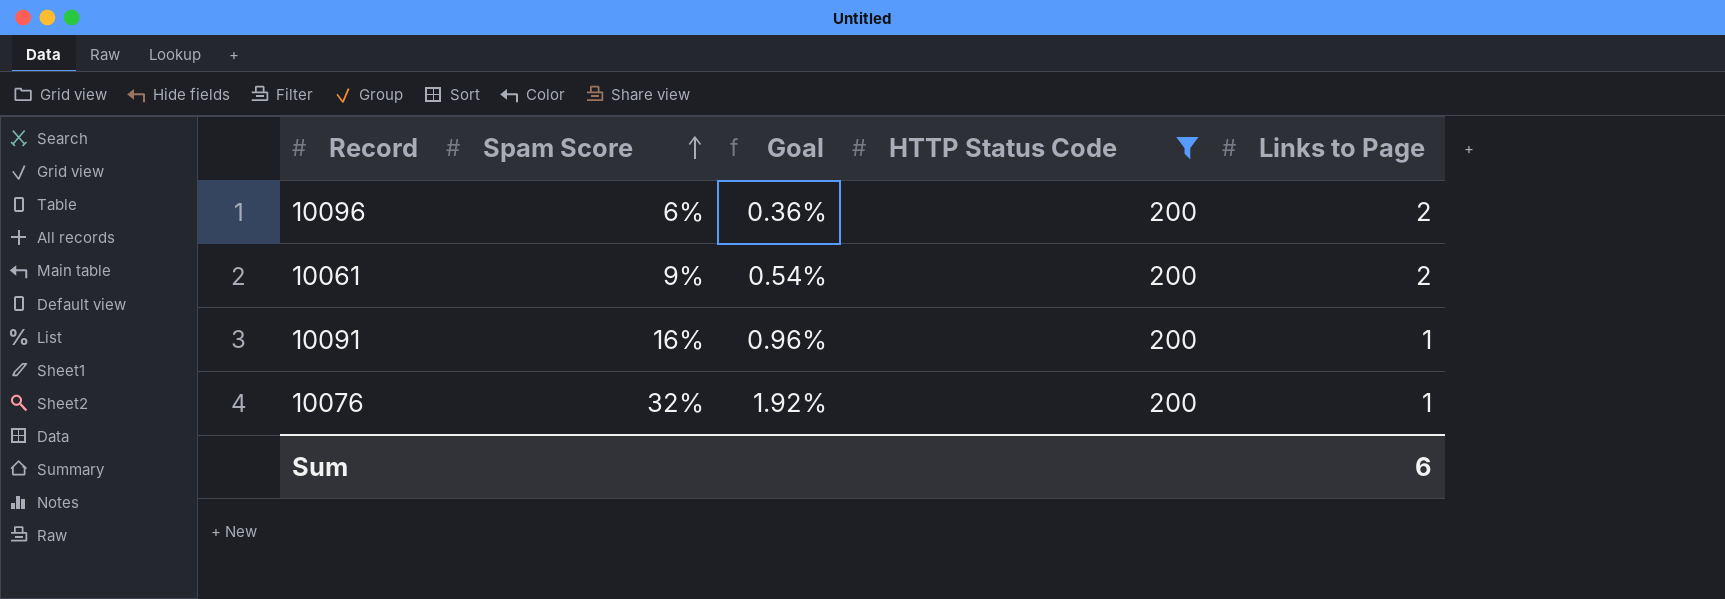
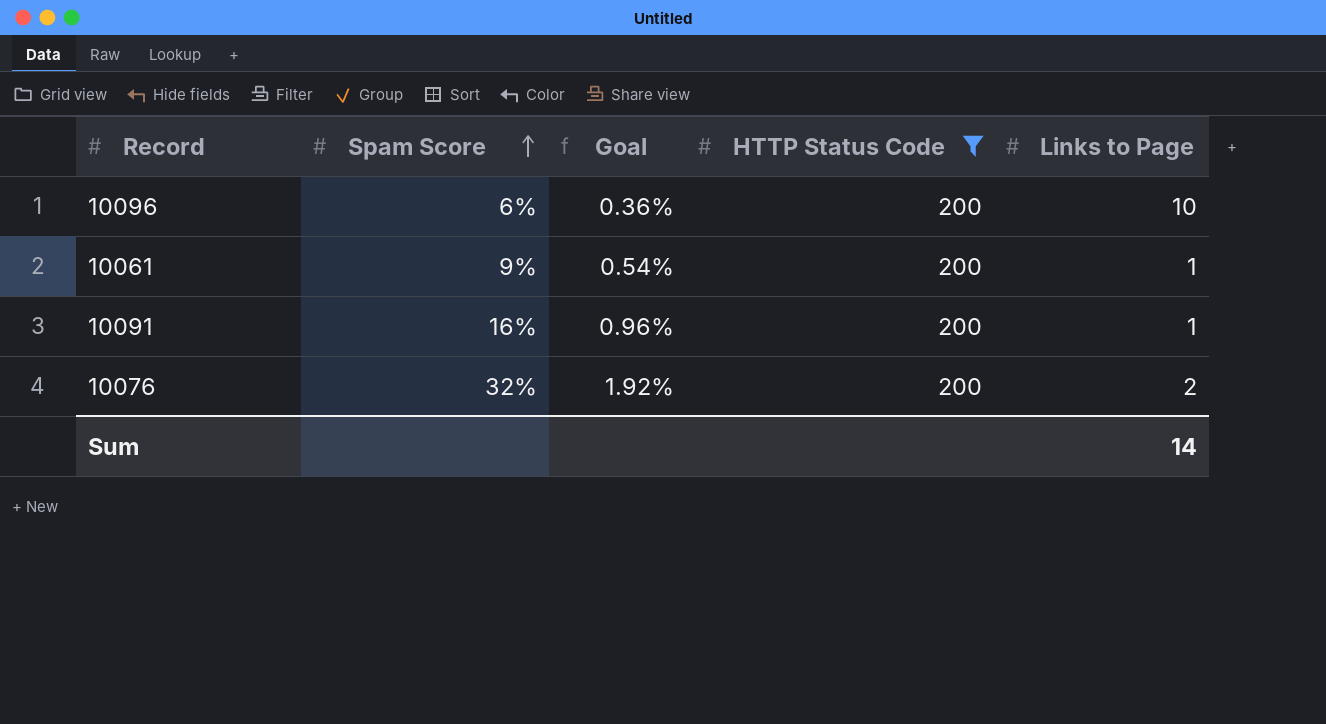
10096 | Links to Page: 2 -> 10
10061 | Links to Page: 2 -> 1
10076 | Links to Page: 1 -> 2
Sum | Links to Page: 6 -> 14

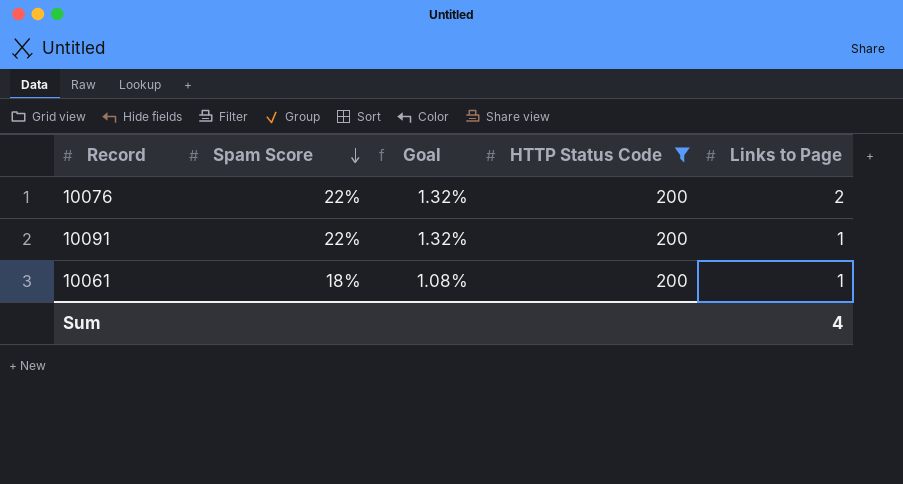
row order: Spam Score ascending -> Spam Score descending
row 10096: 6% | 0.36% | 200 | 10 -> none
10076 | Spam Score: 32% -> 22%
10076 | Goal: 1.92% -> 1.32%
10091 | Spam Score: 16% -> 22%
10091 | Goal: 0.96% -> 1.32%
10061 | Spam Score: 9% -> 18%
10061 | Goal: 0.54% -> 1.08%
Sum | Links to Page: 14 -> 4

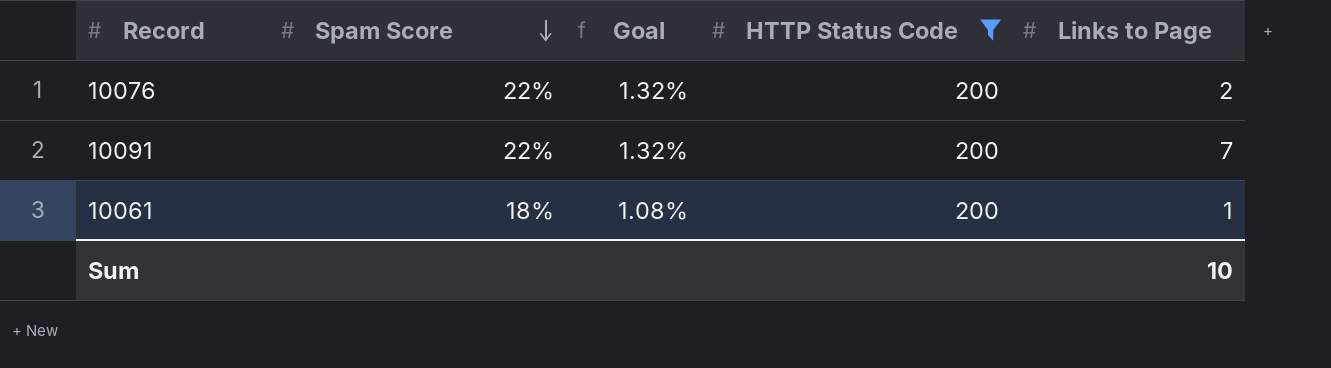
10091 | Links to Page: 1 -> 7
Sum | Links to Page: 4 -> 10

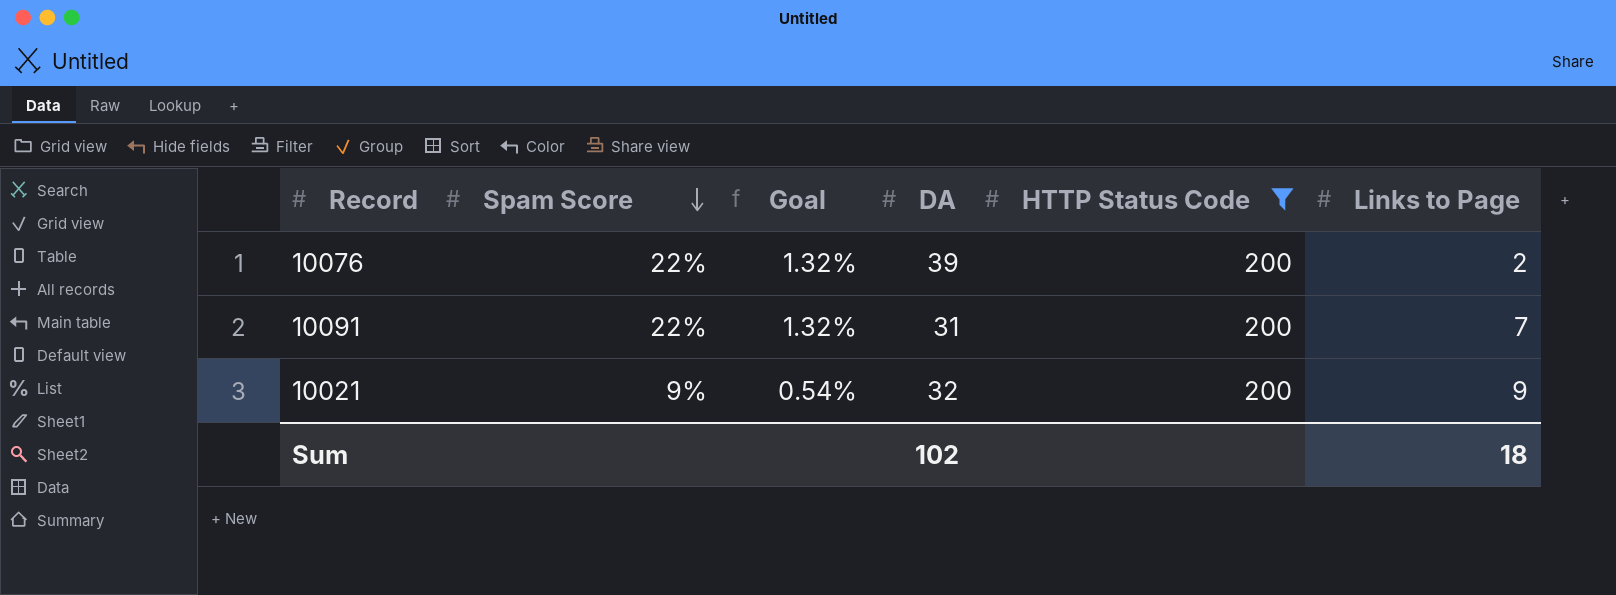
column DA | position: none -> 4
row 10061: 18% | 1.08% | 200 | 1 -> none
row 10021: none -> 9% | 0.54% | 32 | 200 | 9
Sum | Links to Page: 10 -> 18

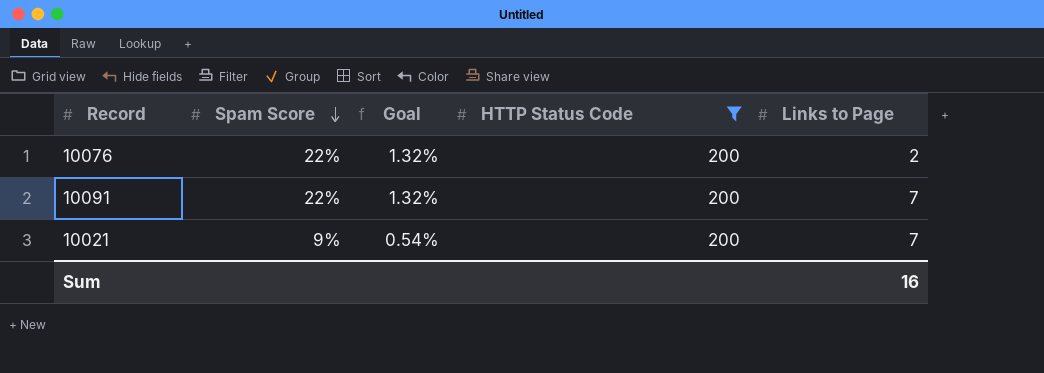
column DA | position: 4 -> none
10021 | Links to Page: 9 -> 7
Sum | Links to Page: 18 -> 16

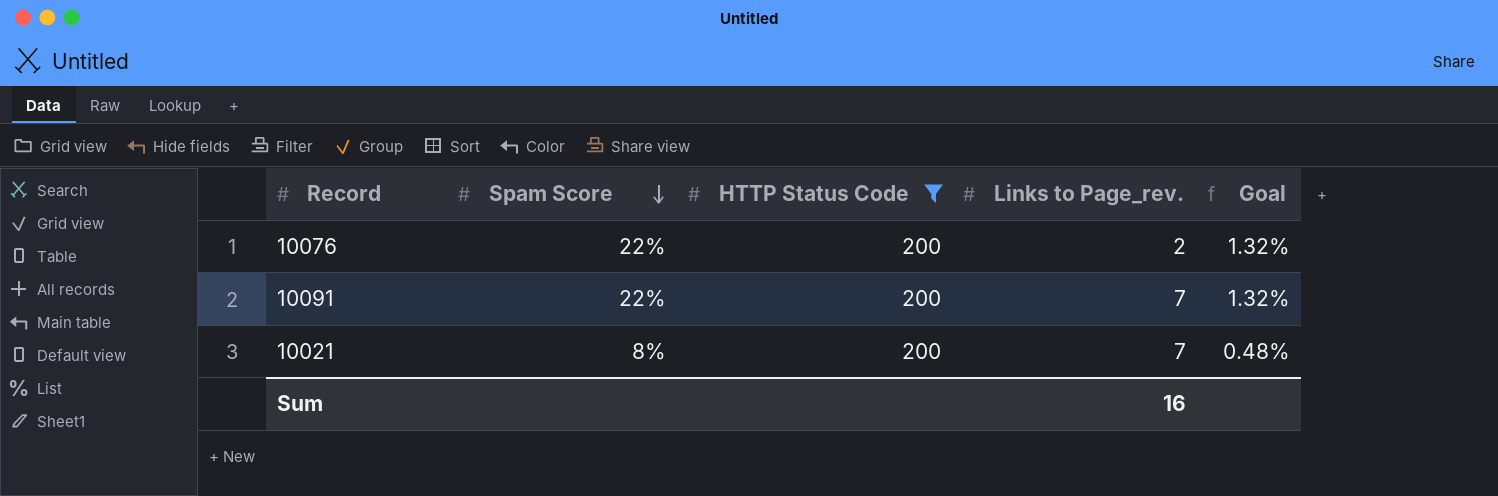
column name: Links to Page -> Links to Page_rev.
column Goal | position: 3 -> 5
10021 | Spam Score: 9% -> 8%
10021 | Goal: 0.54% -> 0.48%

